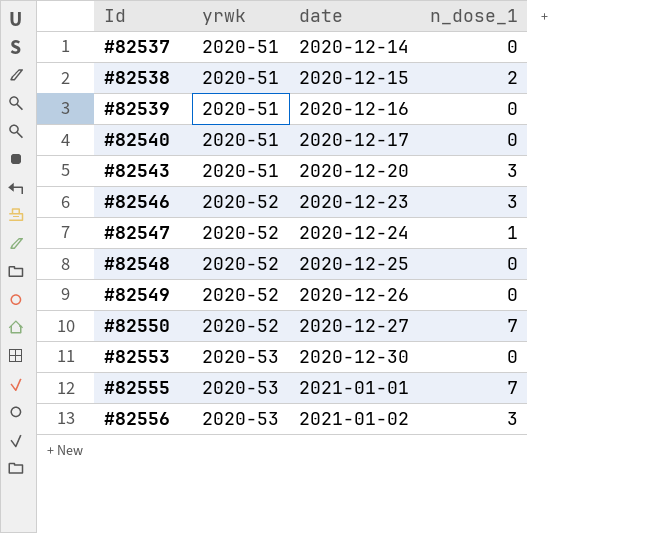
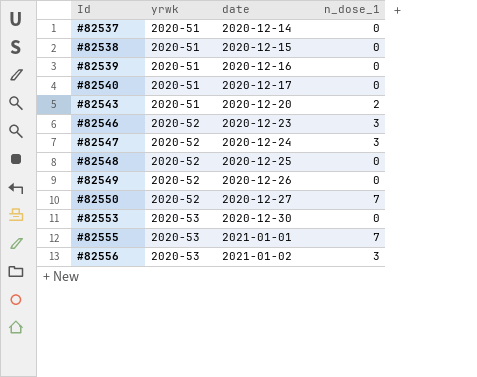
#82538 | n_dose_1: 2 -> 0
#82543 | n_dose_1: 3 -> 2
#82547 | n_dose_1: 1 -> 3

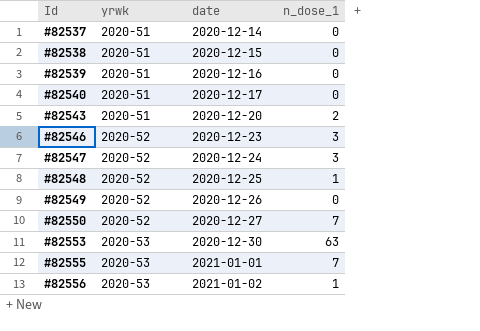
#82548 | n_dose_1: 0 -> 1
#82553 | n_dose_1: 0 -> 63
#82556 | n_dose_1: 3 -> 1

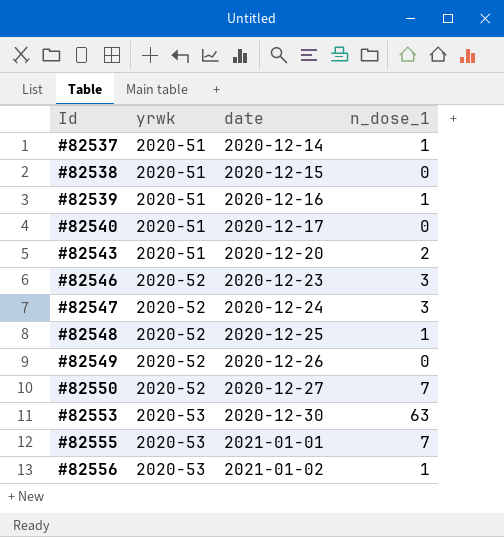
#82537 | n_dose_1: 0 -> 1
#82539 | n_dose_1: 0 -> 1

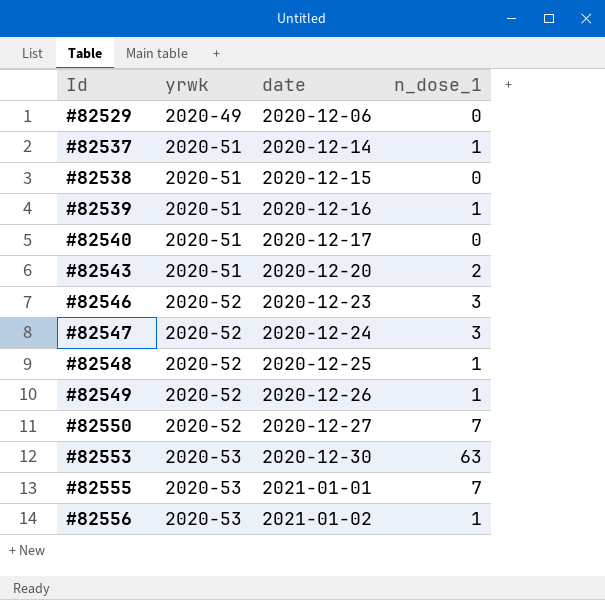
row #82529: none -> 2020-49 | 2020-12-06 | 0
#82549 | n_dose_1: 0 -> 1

